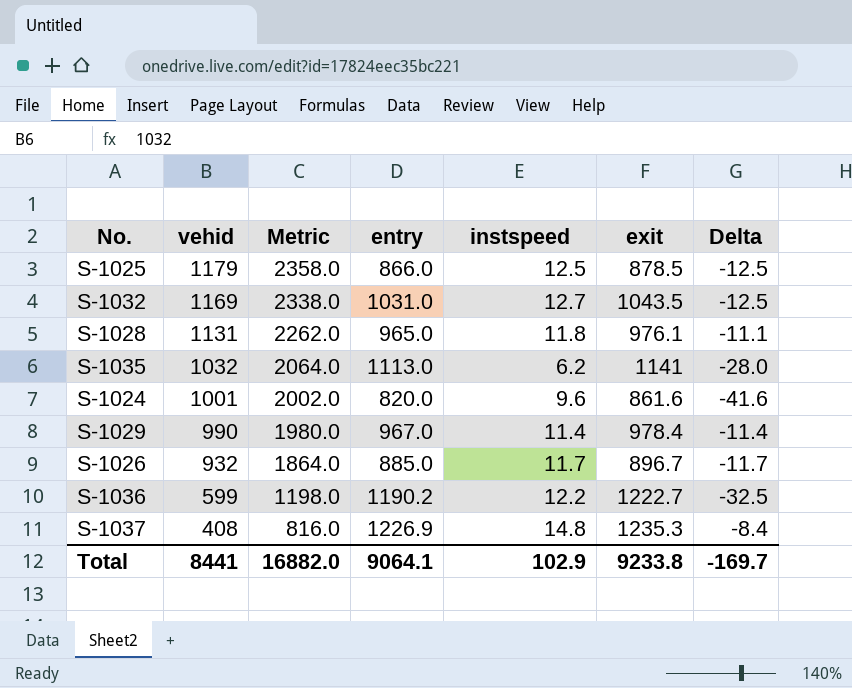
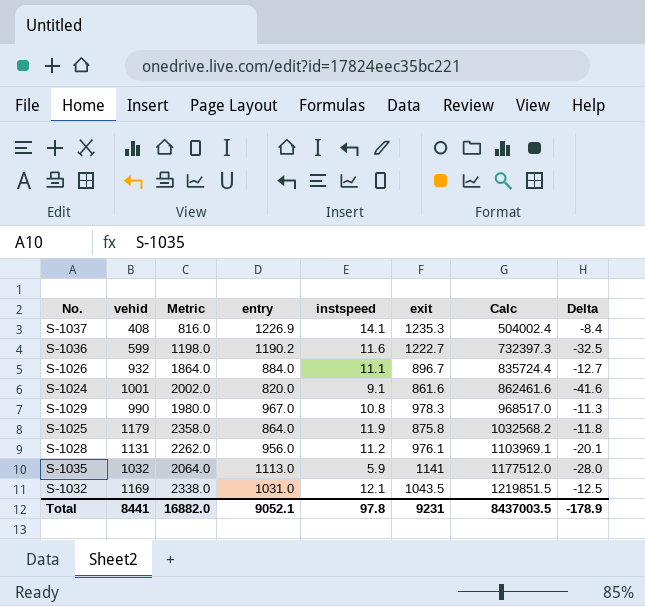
row order: vehid descending -> Calc ascending
column Calc | formula: none -> [vehid] * [exit]
S-1037 | instspeed: 14.8 -> 14.1
S-1036 | instspeed: 12.2 -> 11.6
S-1026 | entry: 885.0 -> 884.0
S-1026 | instspeed: 11.7 -> 11.1
S-1026 | Delta: -11.7 -> -12.7
S-1024 | instspeed: 9.6 -> 9.1
S-1029 | instspeed: 11.4 -> 10.8
S-1029 | exit: 978.4 -> 978.3
S-1029 | Delta: -11.4 -> -11.3
S-1025 | entry: 866.0 -> 864.0
S-1025 | instspeed: 12.5 -> 11.9
S-1025 | exit: 878.5 -> 875.8
S-1025 | Delta: -12.5 -> -11.8
S-1028 | entry: 965.0 -> 956.0
S-1028 | instspeed: 11.8 -> 11.2
S-1028 | Delta: -11.1 -> -20.1
S-1035 | instspeed: 6.2 -> 5.9
S-1032 | instspeed: 12.7 -> 12.1
Total | entry: 9064.1 -> 9052.1
Total | instspeed: 102.9 -> 97.8
Total | exit: 9233.8 -> 9231
Total | Delta: -169.7 -> -178.9

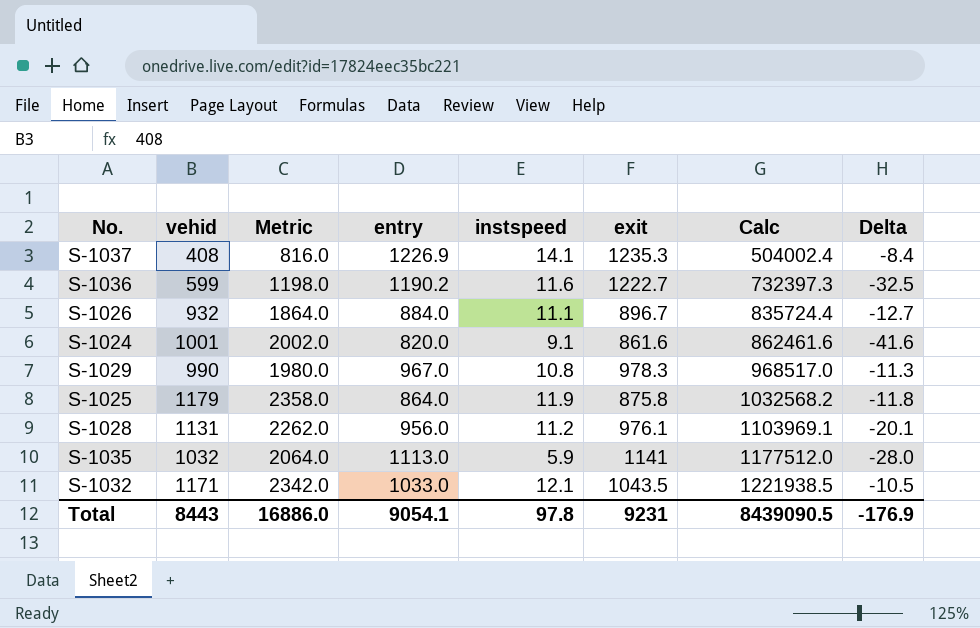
S-1032 | vehid: 1169 -> 1171
S-1032 | Metric: 2338.0 -> 2342.0
S-1032 | entry: 1031.0 -> 1033.0
S-1032 | Calc: 1219851.5 -> 1221938.5
S-1032 | Delta: -12.5 -> -10.5
Total | vehid: 8441 -> 8443
Total | Metric: 16882.0 -> 16886.0
Total | entry: 9052.1 -> 9054.1
Total | Calc: 8437003.5 -> 8439090.5
Total | Delta: -178.9 -> -176.9

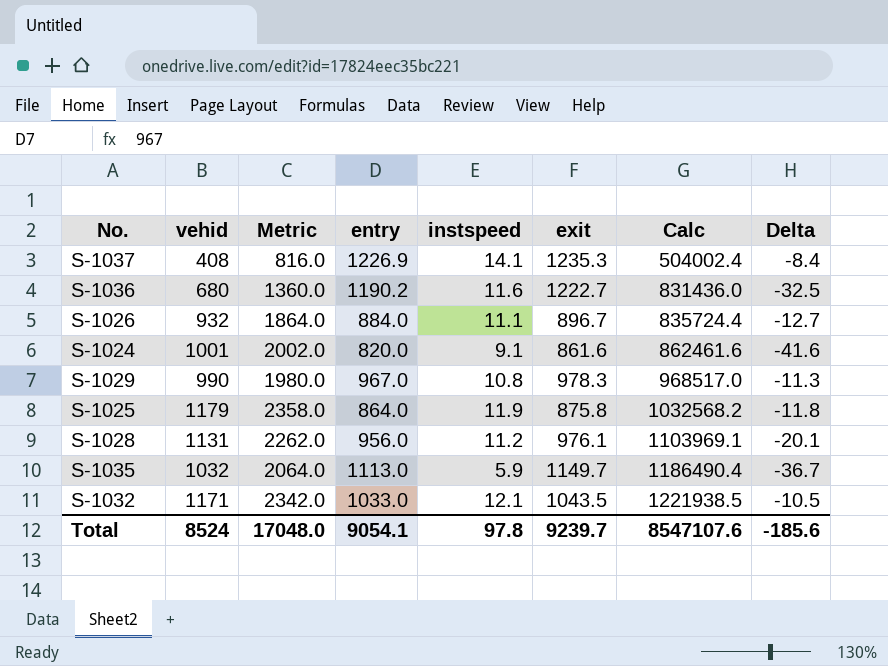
S-1036 | vehid: 599 -> 680
S-1036 | Metric: 1198.0 -> 1360.0
S-1036 | Calc: 732397.3 -> 831436.0
S-1035 | exit: 1141 -> 1149.7
S-1035 | Calc: 1177512.0 -> 1186490.4
S-1035 | Delta: -28.0 -> -36.7
Total | vehid: 8443 -> 8524
Total | Metric: 16886.0 -> 17048.0
Total | exit: 9231 -> 9239.7
Total | Calc: 8439090.5 -> 8547107.6
Total | Delta: -176.9 -> -185.6

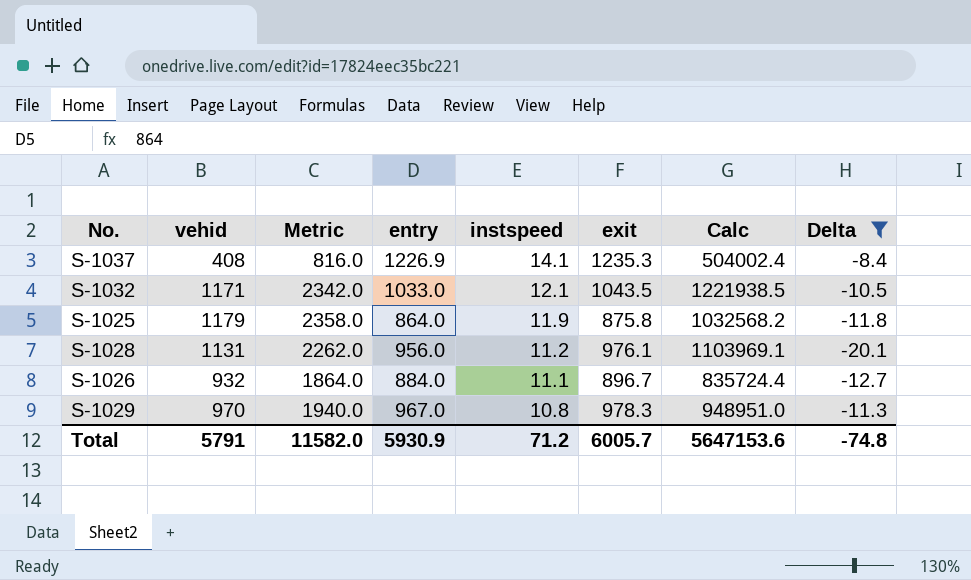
filter: none -> Delta >= -20.1
row order: Calc ascending -> instspeed descending
S-1029 | vehid: 990 -> 970
S-1029 | Metric: 1980.0 -> 1940.0
S-1029 | Calc: 968517.0 -> 948951.0
Total | vehid: 8524 -> 5791
Total | Metric: 17048.0 -> 11582.0
Total | entry: 9054.1 -> 5930.9
Total | instspeed: 97.8 -> 71.2
Total | exit: 9239.7 -> 6005.7
Total | Calc: 8547107.6 -> 5647153.6
Total | Delta: -185.6 -> -74.8

